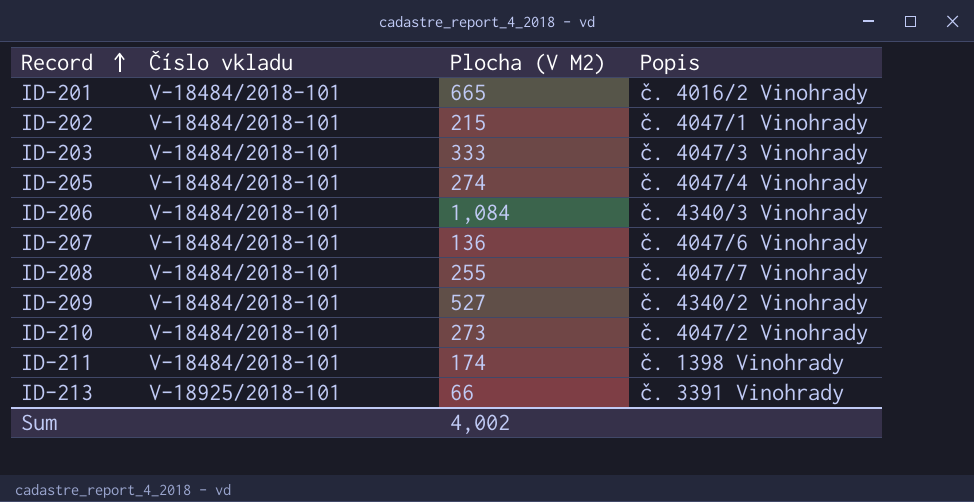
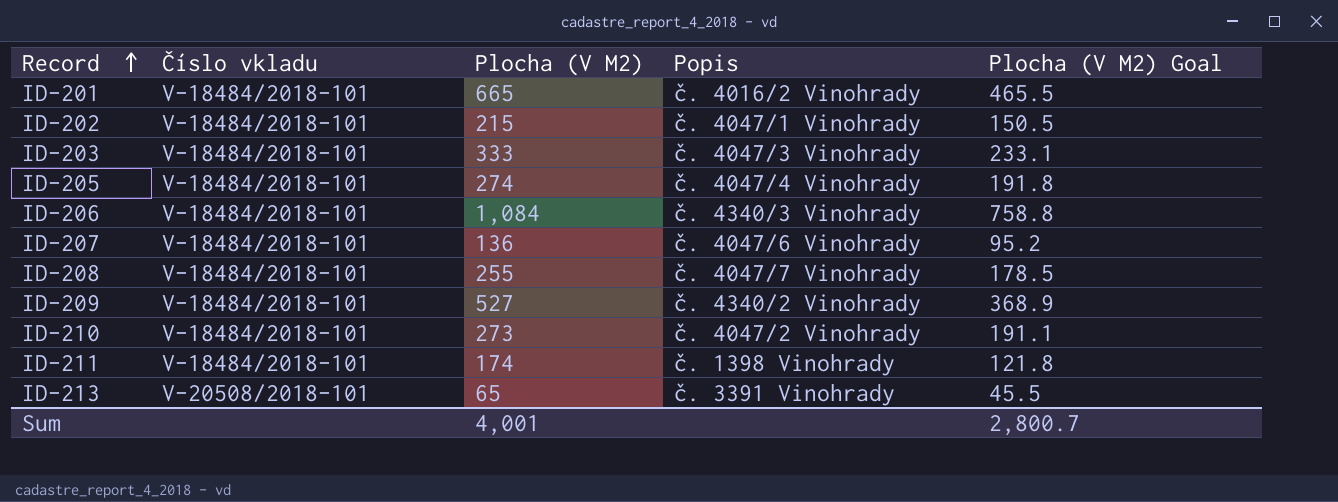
column Plocha (V M2) Goal | formula: none -> [Plocha (V M2)] * 0.7
ID-213 | Číslo vkladu: V-18925/2018-101 -> V-20508/2018-101
ID-213 | Plocha (V M2): 66 -> 65
Sum | Plocha (V M2): 4,002 -> 4,001

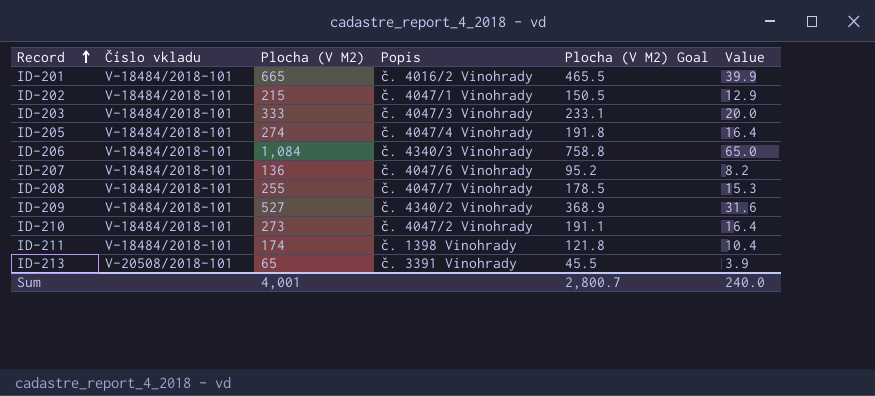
column Value | formula: none -> [Plocha (V M2)] * 0.06

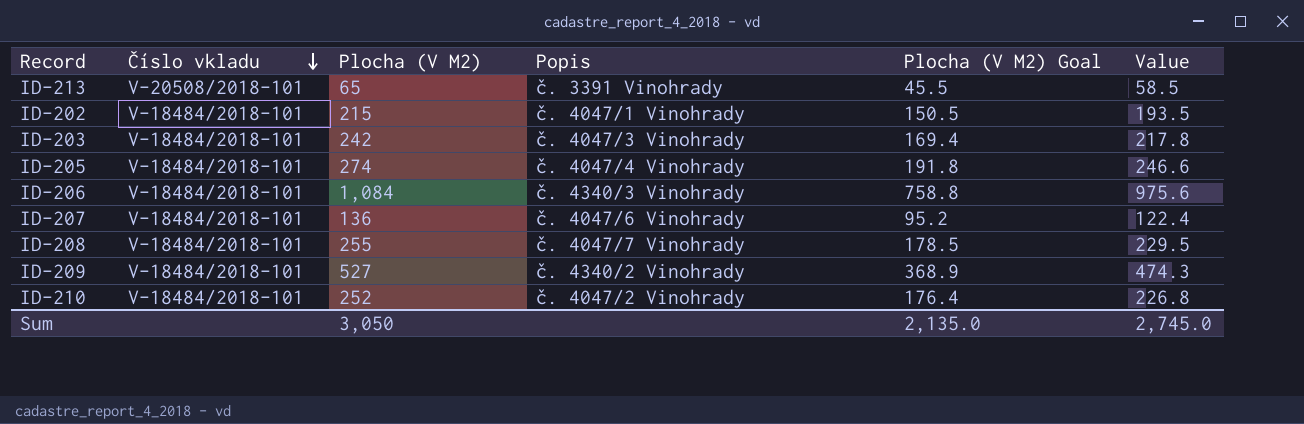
row order: Record ascending -> Číslo vkladu descending
column Value | formula: [Plocha (V M2)] * 0.06 -> [Plocha (V M2)] * 0.9
row ID-201: V-18484/2018-101 | 665 | č. 4016/2 Vinohrady | 465.5 | 39.9 -> none
row ID-211: V-18484/2018-101 | 174 | č. 1398 Vinohrady | 121.8 | 10.4 -> none
ID-203 | Plocha (V M2): 333 -> 242
ID-203 | Plocha (V M2) Goal: 233.1 -> 169.4
ID-210 | Plocha (V M2): 273 -> 252
ID-210 | Plocha (V M2) Goal: 191.1 -> 176.4
Sum | Plocha (V M2): 4,001 -> 3,050
Sum | Plocha (V M2) Goal: 2,800.7 -> 2,135.0
Sum | Value: 240.0 -> 2,745.0

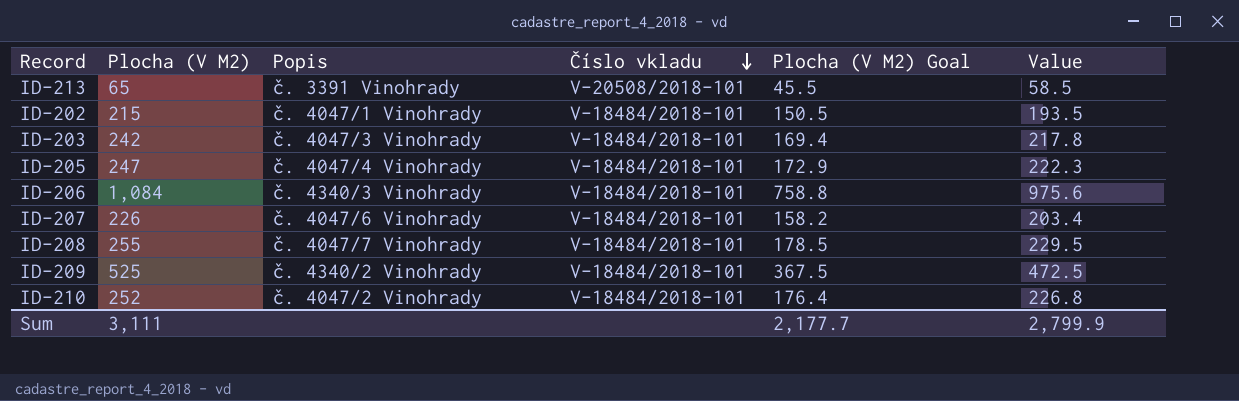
column Číslo vkladu | position: 2 -> 4
ID-205 | Plocha (V M2): 274 -> 247
ID-205 | Plocha (V M2) Goal: 191.8 -> 172.9
ID-205 | Value: 246.6 -> 222.3
ID-207 | Plocha (V M2): 136 -> 226
ID-207 | Plocha (V M2) Goal: 95.2 -> 158.2
ID-207 | Value: 122.4 -> 203.4
ID-209 | Plocha (V M2): 527 -> 525
ID-209 | Plocha (V M2) Goal: 368.9 -> 367.5
ID-209 | Value: 474.3 -> 472.5
Sum | Plocha (V M2): 3,050 -> 3,111
Sum | Plocha (V M2) Goal: 2,135.0 -> 2,177.7
Sum | Value: 2,745.0 -> 2,799.9

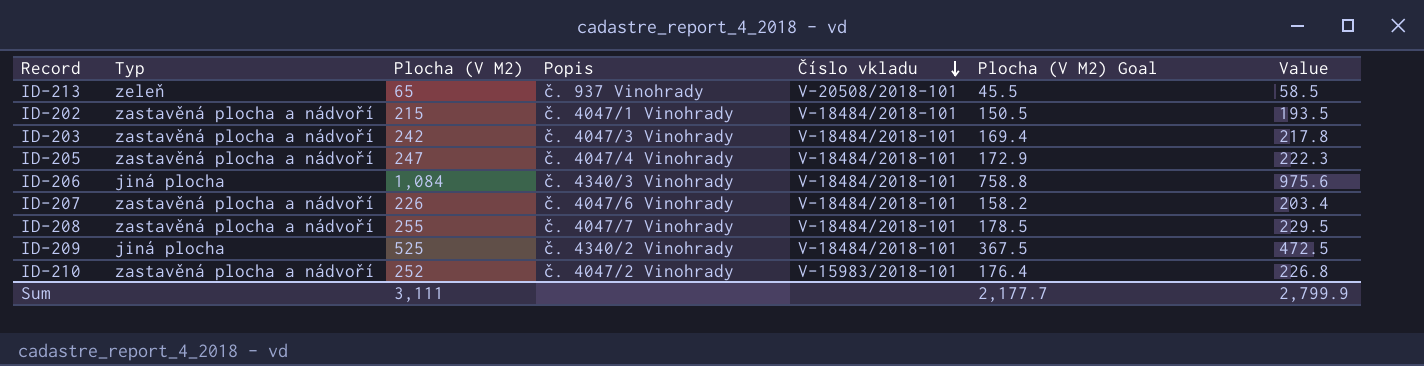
column Typ | position: none -> 2
ID-213 | Popis: č. 3391 Vinohrady -> č. 937 Vinohrady
ID-210 | Číslo vkladu: V-18484/2018-101 -> V-15983/2018-101

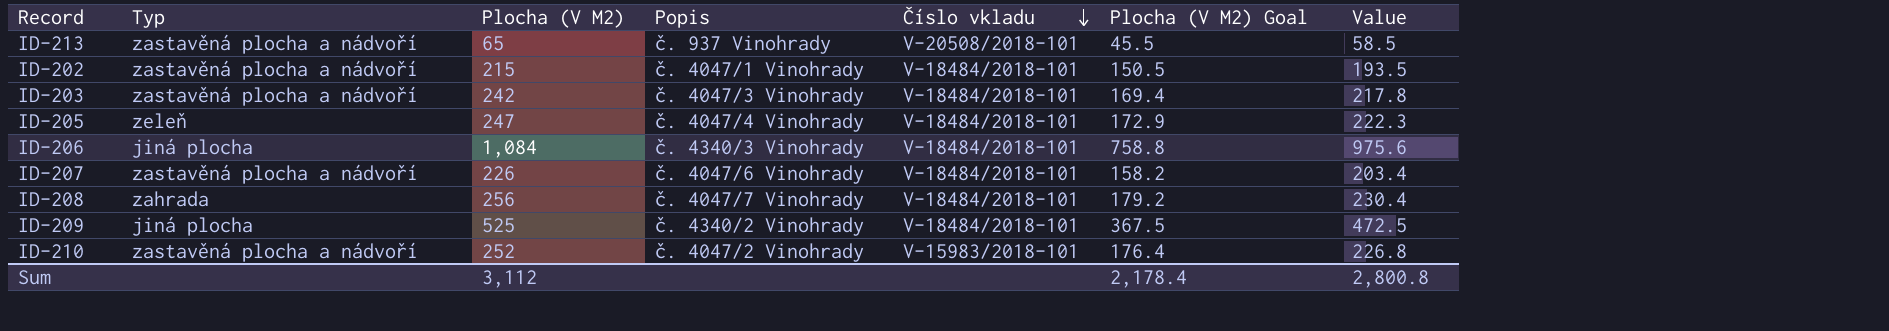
ID-213 | Typ: zeleň -> zastavěná plocha a nádvoří
ID-205 | Typ: zastavěná plocha a nádvoří -> zeleň
ID-208 | Typ: zastavěná plocha a nádvoří -> zahrada
ID-208 | Plocha (V M2): 255 -> 256
ID-208 | Plocha (V M2) Goal: 178.5 -> 179.2
ID-208 | Value: 229.5 -> 230.4
Sum | Plocha (V M2): 3,111 -> 3,112
Sum | Plocha (V M2) Goal: 2,177.7 -> 2,178.4
Sum | Value: 2,799.9 -> 2,800.8

